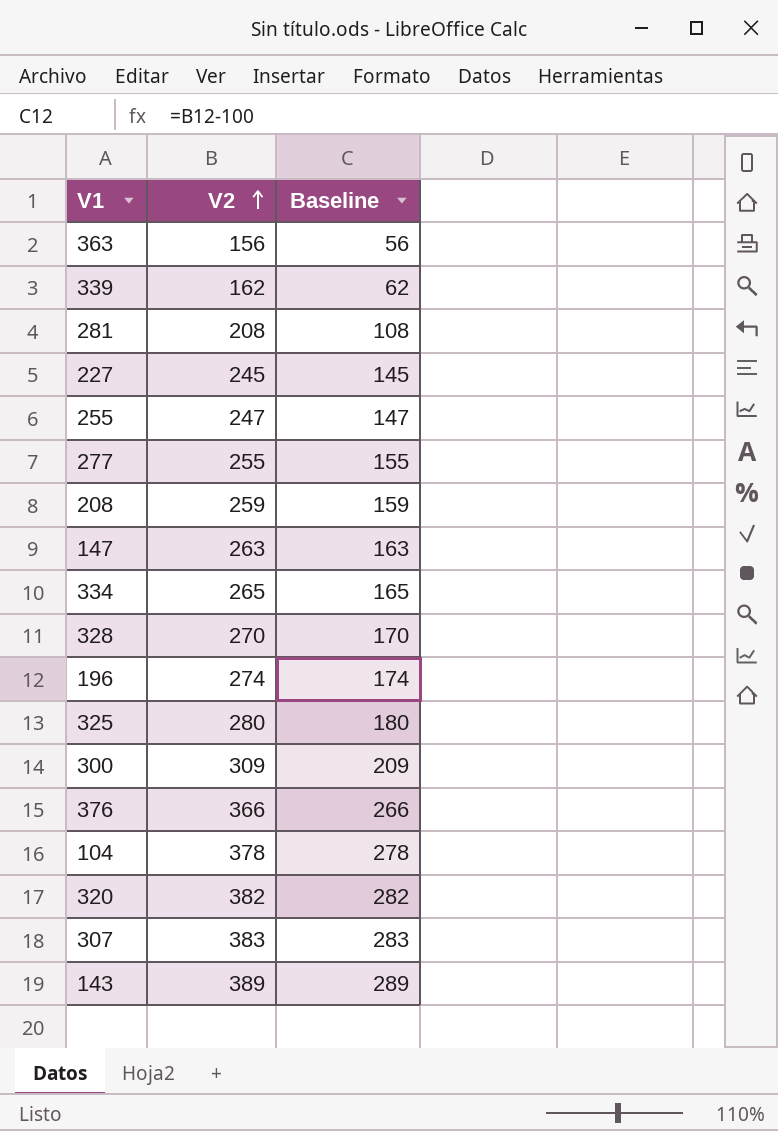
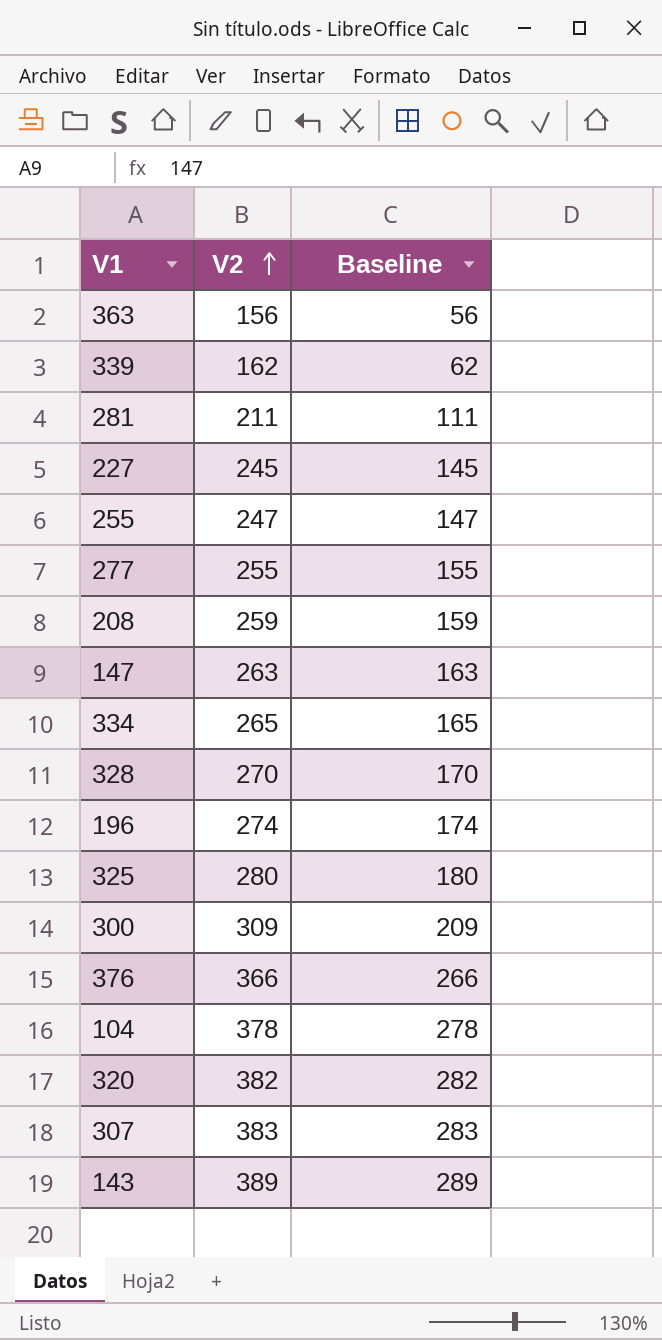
281 | V2: 208 -> 211
281 | Baseline: 108 -> 111

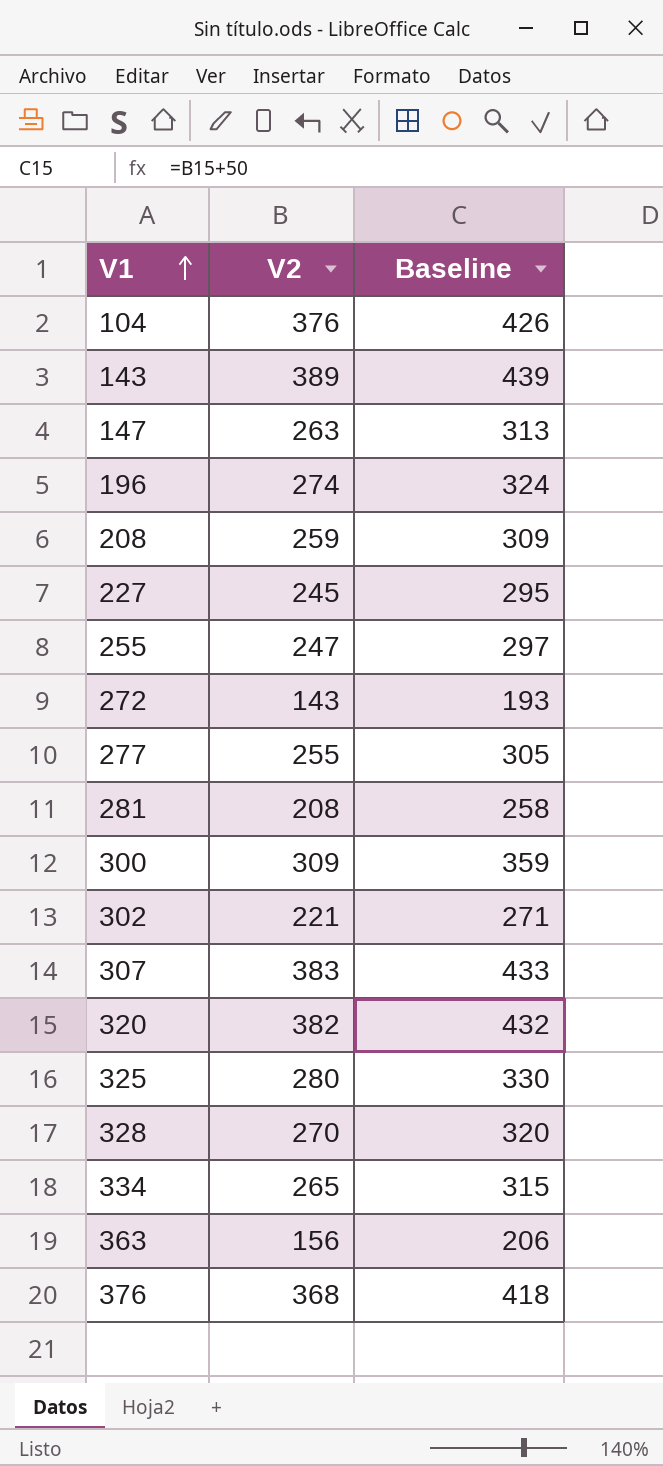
row order: V2 ascending -> V1 ascending
column Baseline | formula: [V2] - 100 -> [V2] + 50
row 339: 162 | 62 -> none
104 | V2: 378 -> 376
row 272: none -> 143 | 193
281 | V2: 211 -> 208
row 302: none -> 221 | 271
376 | V2: 366 -> 368

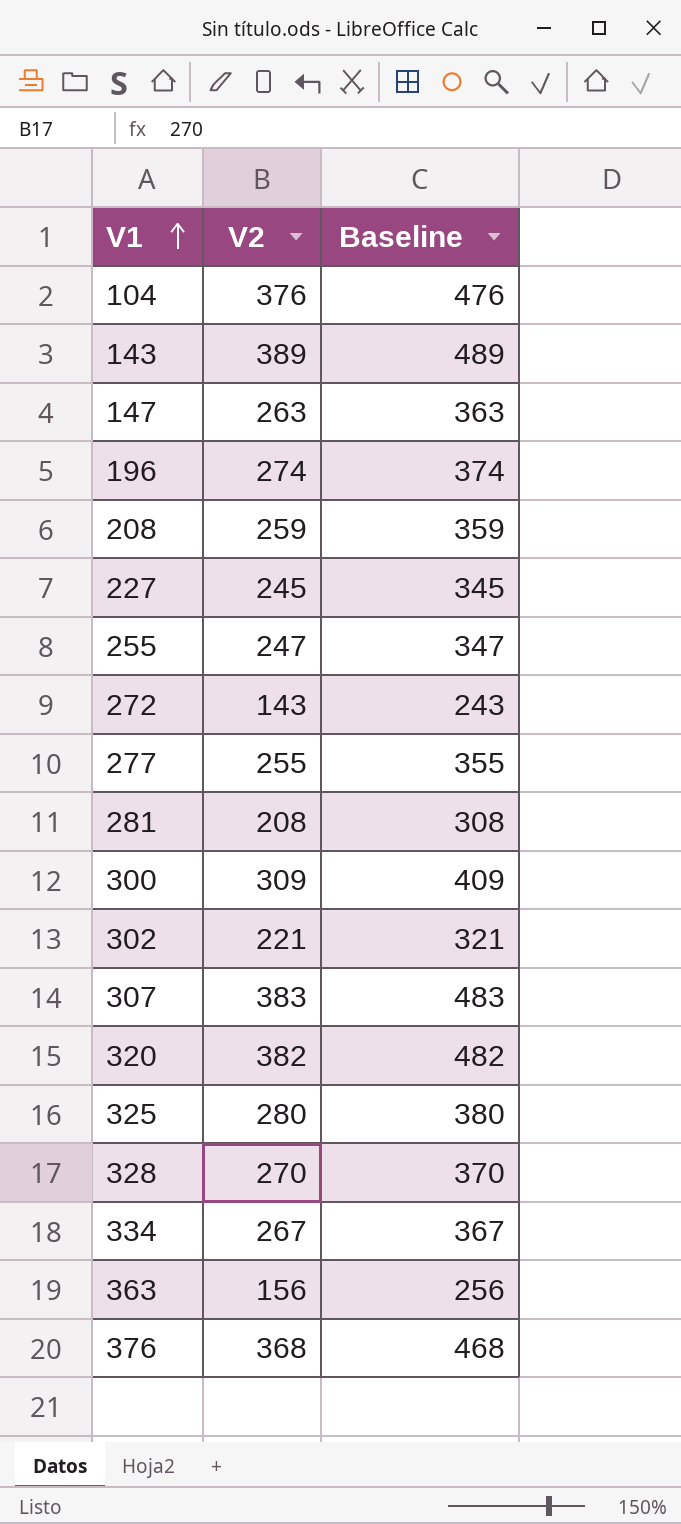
column Baseline | formula: [V2] + 50 -> [V2] + 100
334 | V2: 265 -> 267

